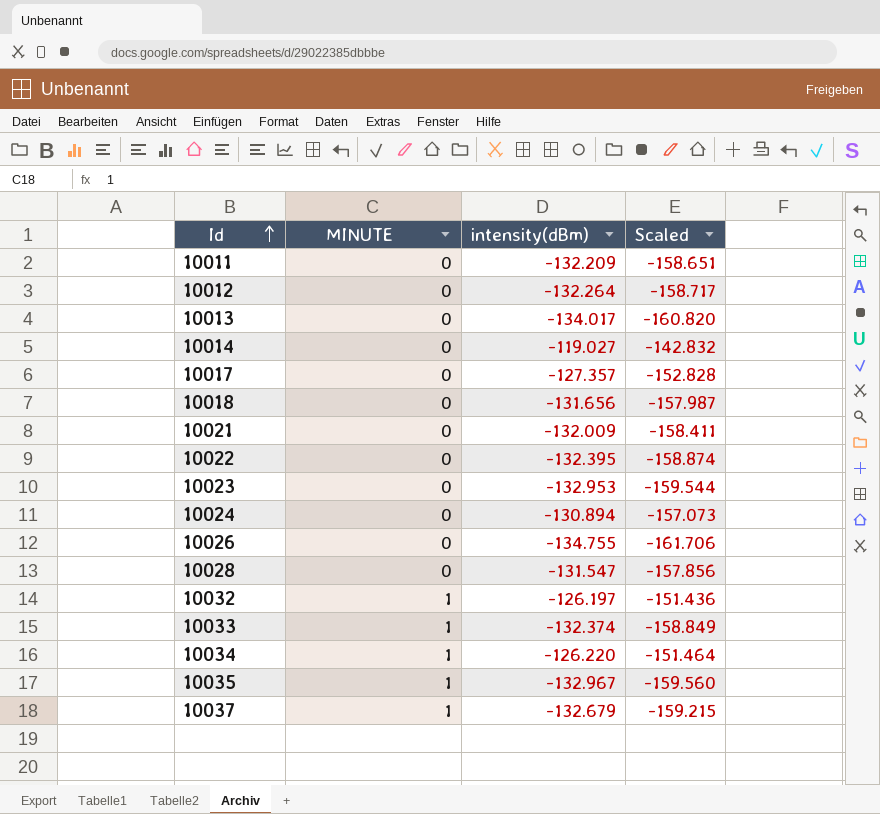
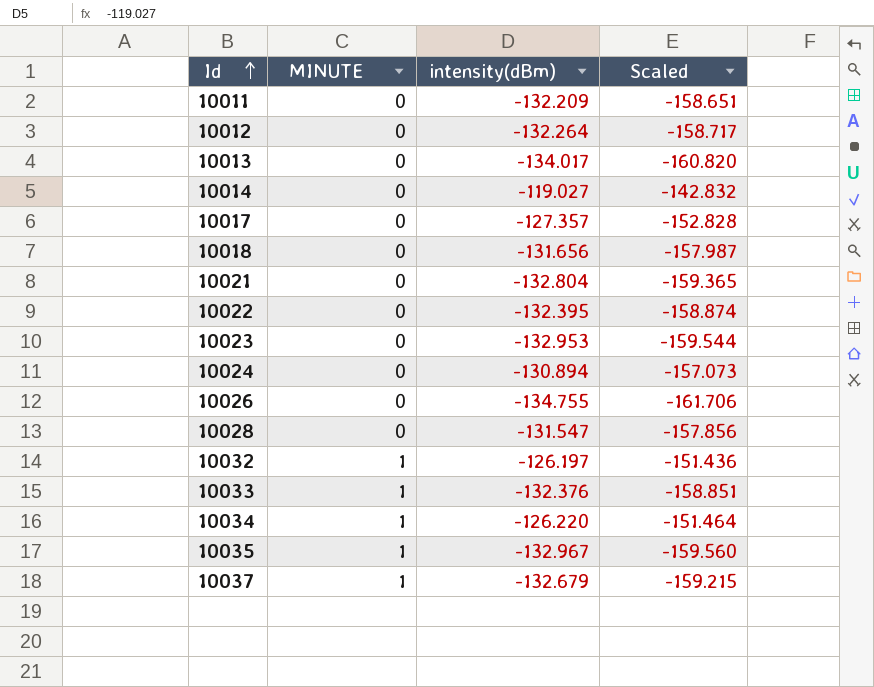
10021 | intensity(dBm): -132.009 -> -132.804
10021 | Scaled: -158.411 -> -159.365
10033 | intensity(dBm): -132.374 -> -132.376
10033 | Scaled: -158.849 -> -158.851

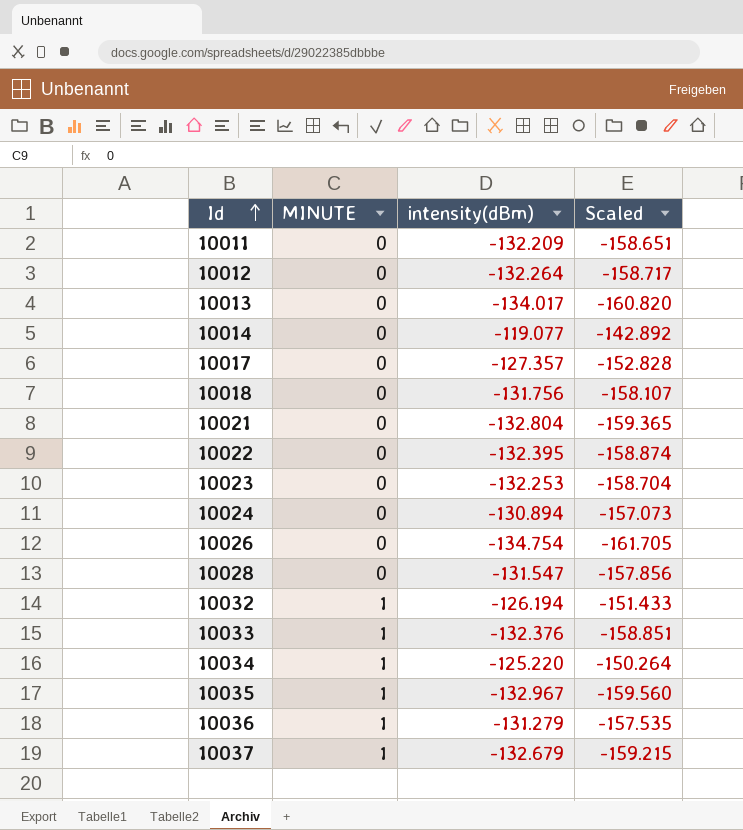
10014 | intensity(dBm): -119.027 -> -119.077
10014 | Scaled: -142.832 -> -142.892
10018 | intensity(dBm): -131.656 -> -131.756
10018 | Scaled: -157.987 -> -158.107
10023 | intensity(dBm): -132.953 -> -132.253
10023 | Scaled: -159.544 -> -158.704
10026 | intensity(dBm): -134.755 -> -134.754
10026 | Scaled: -161.706 -> -161.705
10032 | intensity(dBm): -126.197 -> -126.194
10032 | Scaled: -151.436 -> -151.433
10034 | intensity(dBm): -126.220 -> -125.220
10034 | Scaled: -151.464 -> -150.264
row 10036: none -> 1 | -131.279 | -157.535

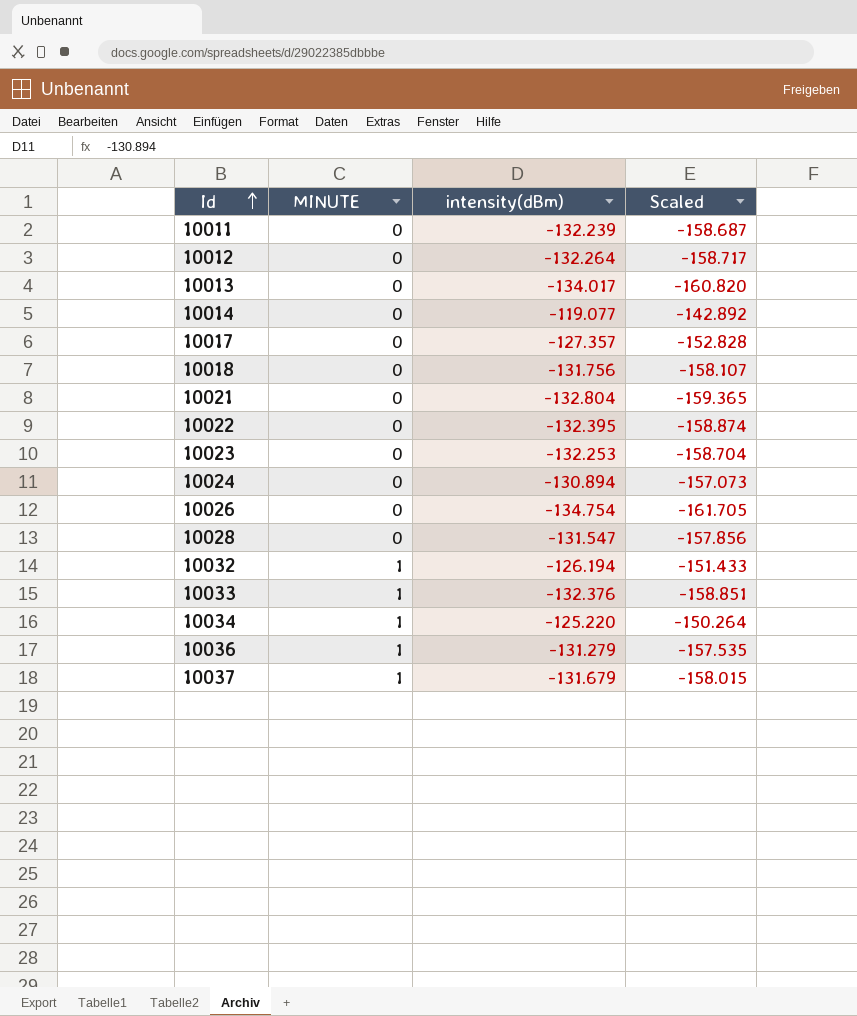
row 10035: 1 | -132.967 | -159.560 -> none
10011 | intensity(dBm): -132.209 -> -132.239
10011 | Scaled: -158.651 -> -158.687
10037 | intensity(dBm): -132.679 -> -131.679
10037 | Scaled: -159.215 -> -158.015

